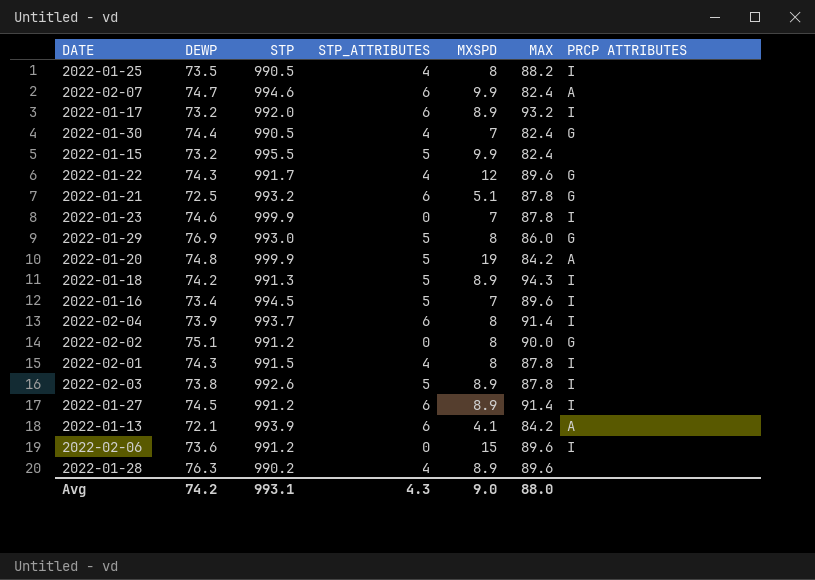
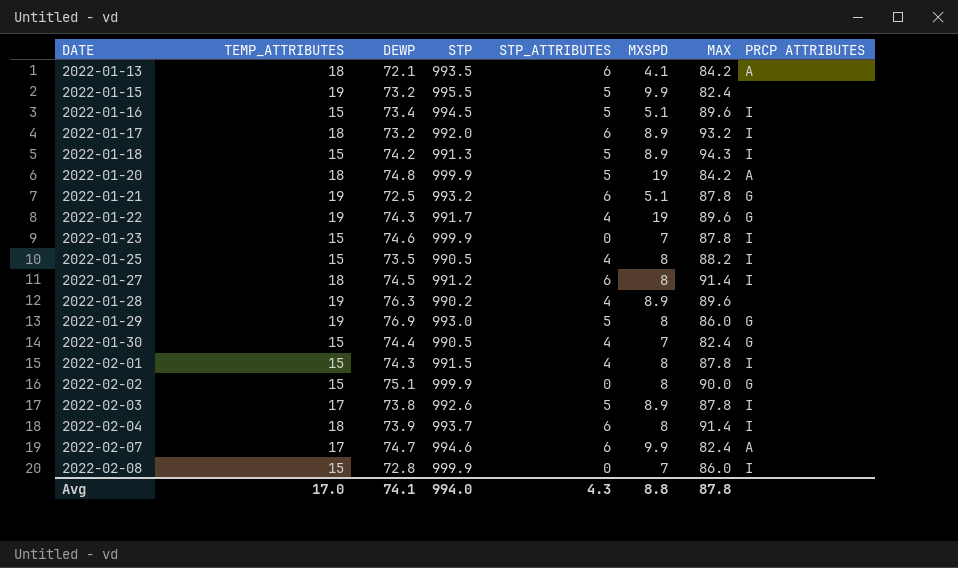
row order: none -> DATE ascending
column TEMP_ATTRIBUTES | position: none -> 2
row 2022-02-06: 73.6 | 991.2 | 0 | 15 | 89.6 | I -> none
2022-01-13 | STP: 993.9 -> 993.5
2022-01-16 | MXSPD: 7 -> 5.1
2022-01-22 | MXSPD: 12 -> 19
2022-01-27 | MXSPD: 8.9 -> 8
2022-02-02 | STP: 991.2 -> 999.9
row 2022-02-08: none -> 15 | 72.8 | 999.9 | 0 | 7 | 86.0 | I
Avg | DEWP: 74.2 -> 74.1
Avg | STP: 993.1 -> 994.0
Avg | MXSPD: 9.0 -> 8.8
Avg | MAX: 88.0 -> 87.8

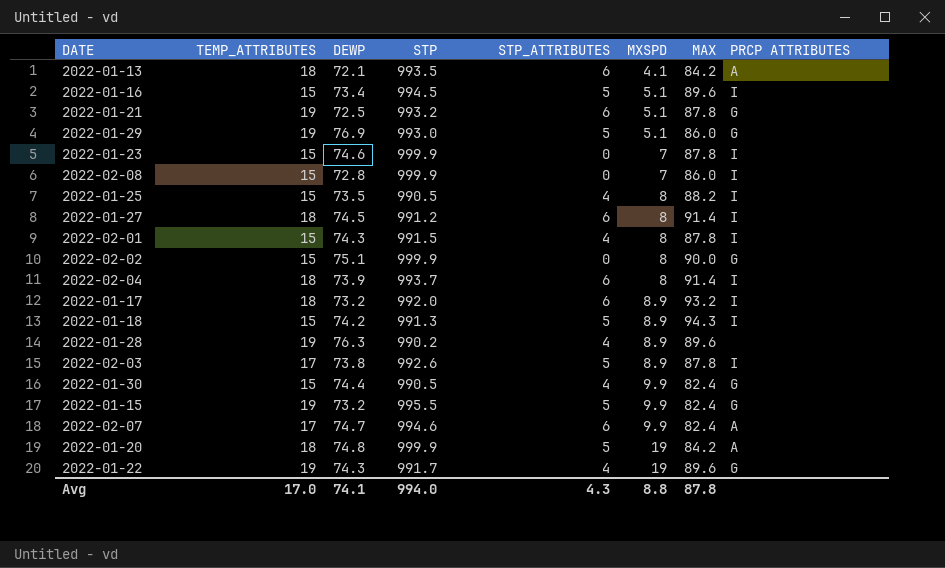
row order: DATE ascending -> MXSPD ascending
2022-01-29 | MXSPD: 8 -> 5.1
2022-01-30 | MXSPD: 7 -> 9.9
2022-01-15 | PRCP ATTRIBUTES: none -> G

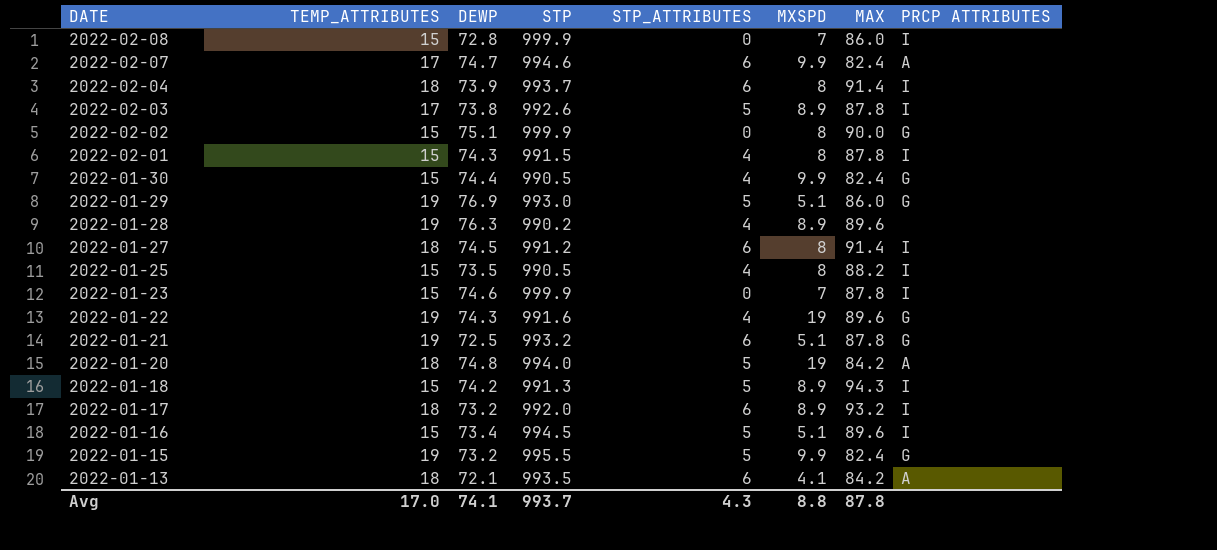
row order: MXSPD ascending -> DATE descending
2022-01-22 | STP: 991.7 -> 991.6
2022-01-20 | STP: 999.9 -> 994.0
Avg | STP: 994.0 -> 993.7

